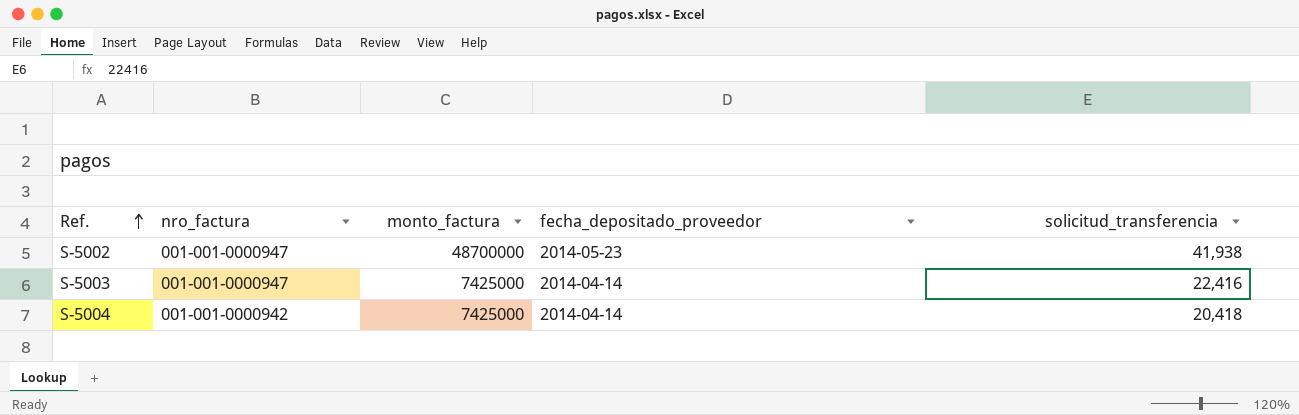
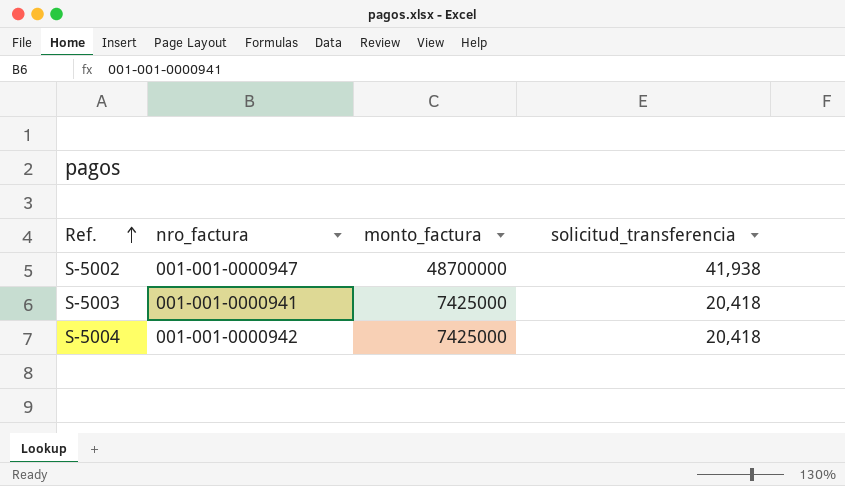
column fecha_depositado_proveedor | position: 4 -> none
S-5003 | nro_factura: 001-001-0000947 -> 001-001-0000941
S-5003 | solicitud_transferencia: 22,416 -> 20,418

